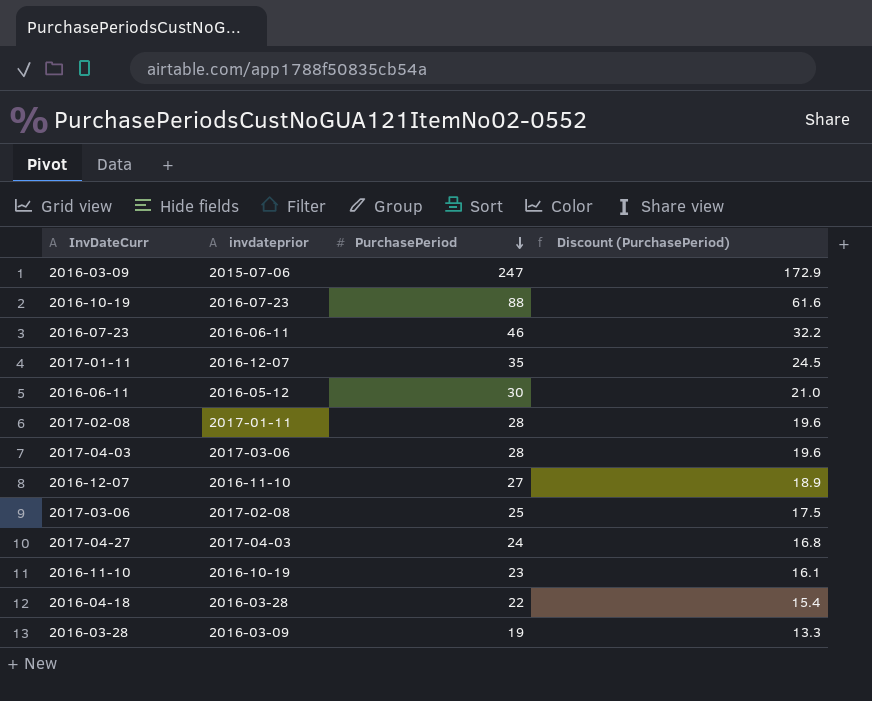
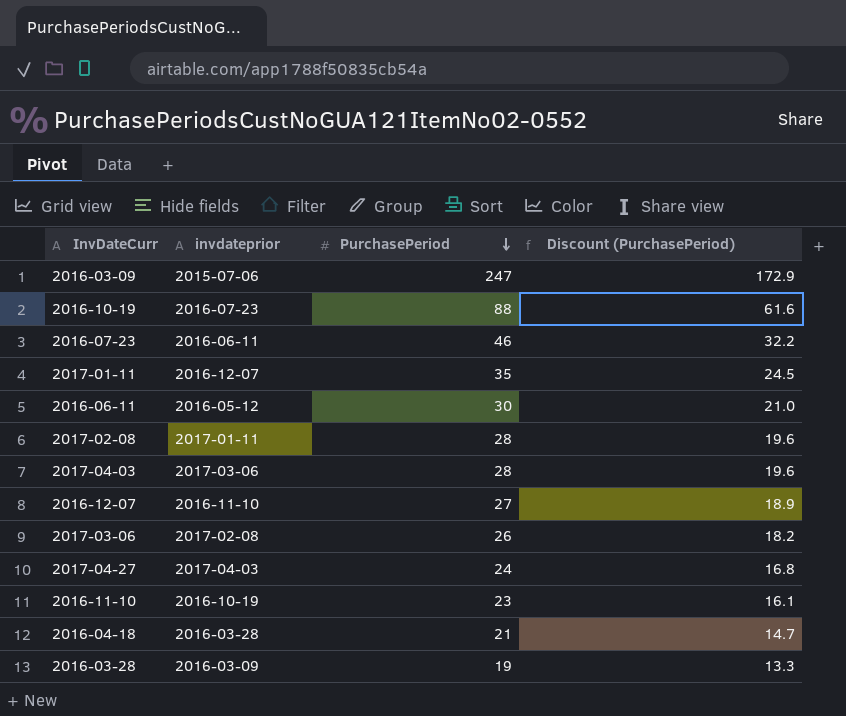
2017-03-06 | PurchasePeriod: 25 -> 26
2017-03-06 | Discount (PurchasePeriod): 17.5 -> 18.2
2016-04-18 | PurchasePeriod: 22 -> 21
2016-04-18 | Discount (PurchasePeriod): 15.4 -> 14.7

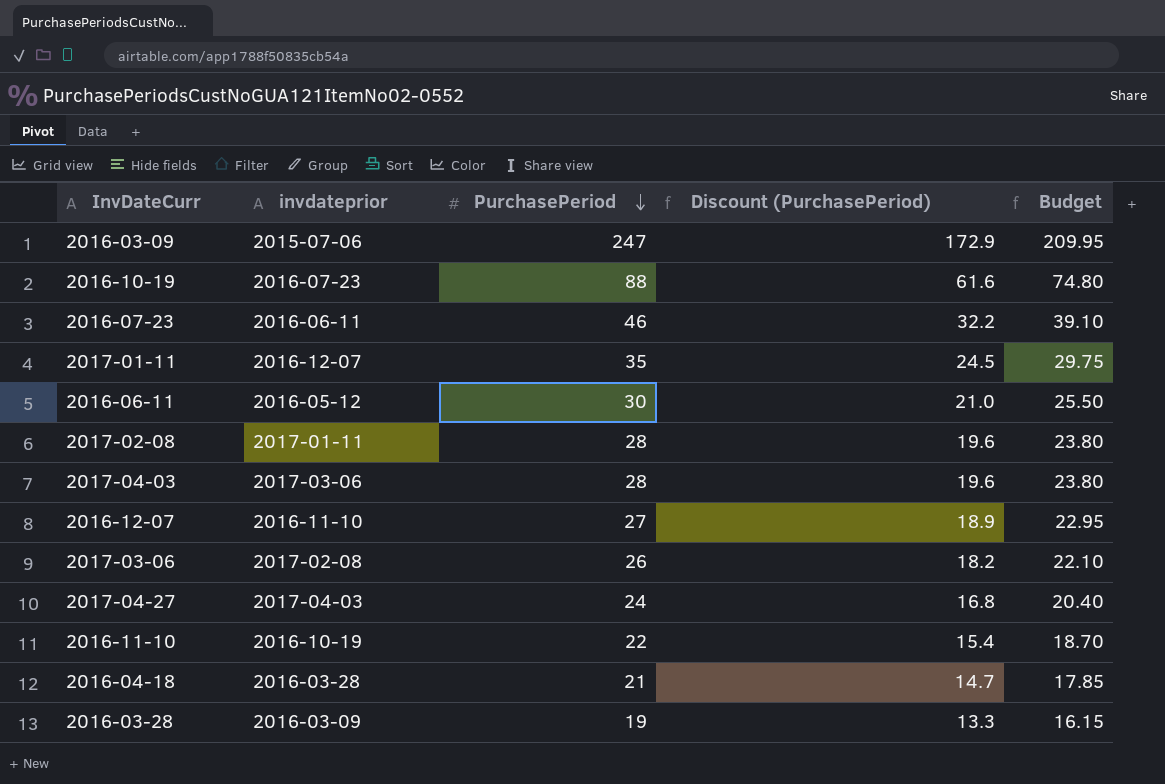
column Budget | formula: none -> [PurchasePeriod] * 0.85
2016-11-10 | PurchasePeriod: 23 -> 22
2016-11-10 | Discount (PurchasePeriod): 16.1 -> 15.4

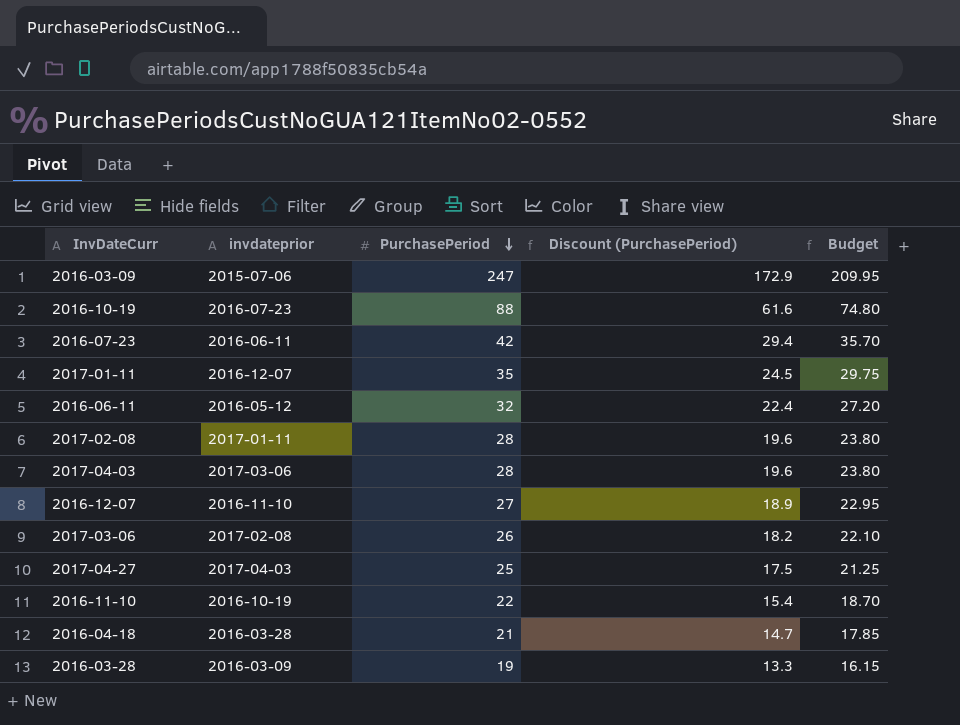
2016-07-23 | PurchasePeriod: 46 -> 42
2016-07-23 | Discount (PurchasePeriod): 32.2 -> 29.4
2016-07-23 | Budget: 39.10 -> 35.70
2016-06-11 | PurchasePeriod: 30 -> 32
2016-06-11 | Discount (PurchasePeriod): 21.0 -> 22.4
2016-06-11 | Budget: 25.50 -> 27.20
2017-04-27 | PurchasePeriod: 24 -> 25
2017-04-27 | Discount (PurchasePeriod): 16.8 -> 17.5
2017-04-27 | Budget: 20.40 -> 21.25

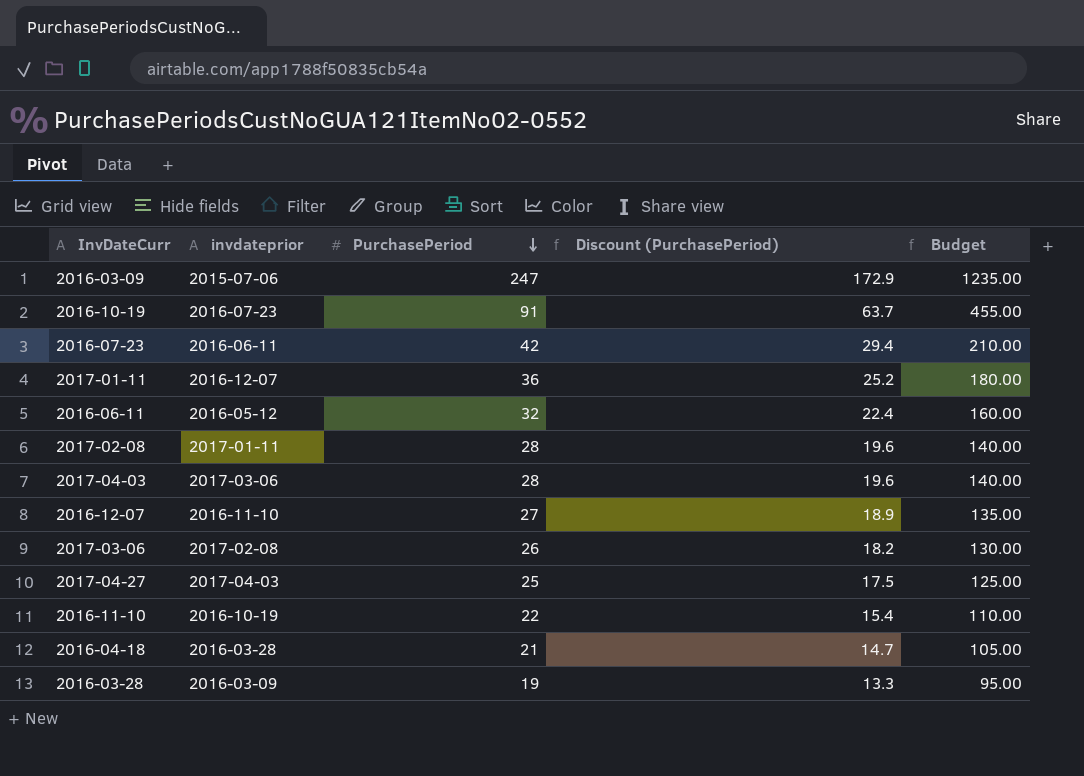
column Budget | formula: [PurchasePeriod] * 0.85 -> [PurchasePeriod] * 5
2016-10-19 | PurchasePeriod: 88 -> 91
2016-10-19 | Discount (PurchasePeriod): 61.6 -> 63.7
2017-01-11 | PurchasePeriod: 35 -> 36
2017-01-11 | Discount (PurchasePeriod): 24.5 -> 25.2

